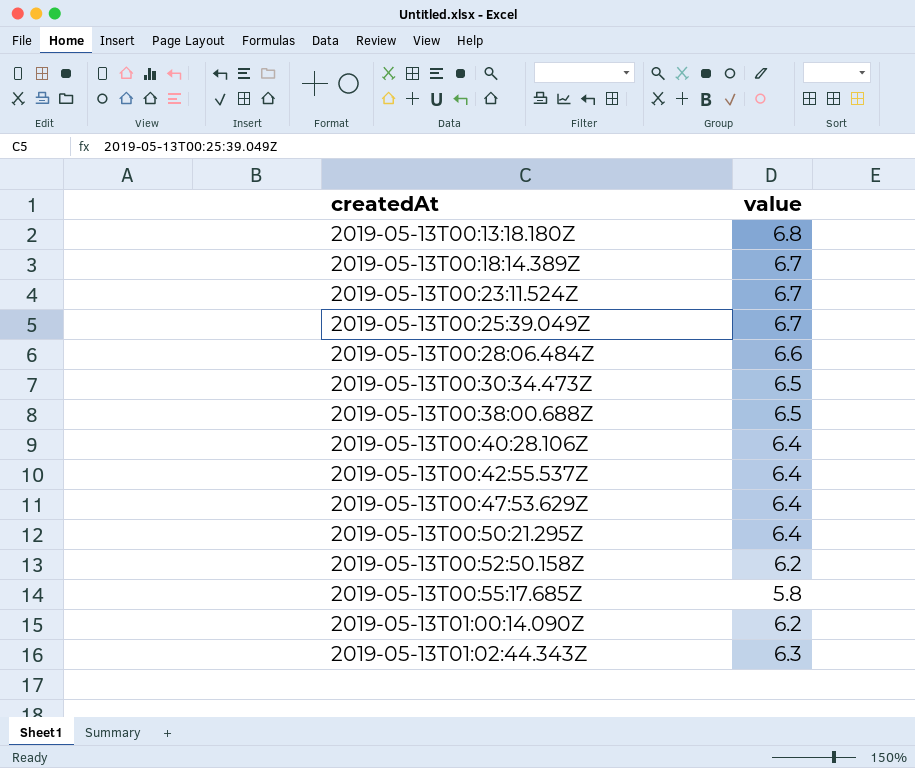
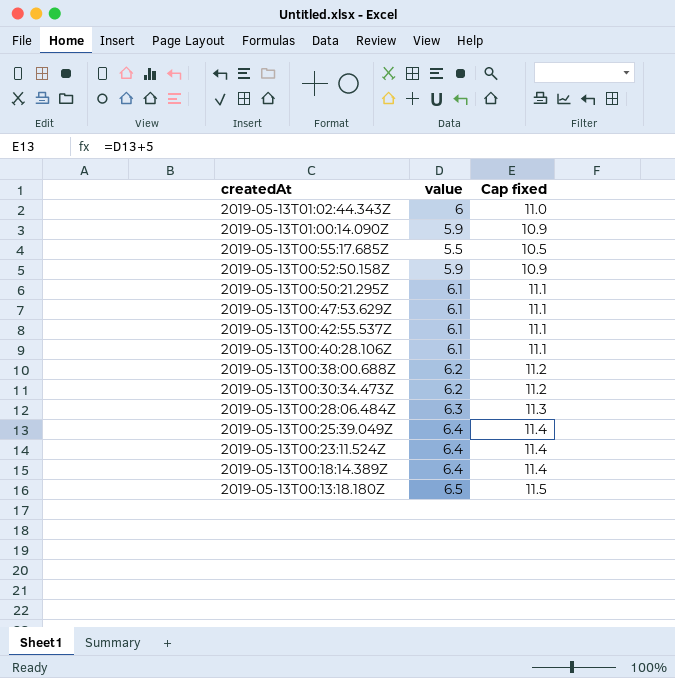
row order: createdAt ascending -> createdAt descending
column Cap fixed | formula: none -> [value] + 5
2019-05-13T01:02:44.343Z | value: 6.3 -> 6
2019-05-13T01:00:14.090Z | value: 6.2 -> 5.9
2019-05-13T00:55:17.685Z | value: 5.8 -> 5.5
2019-05-13T00:52:50.158Z | value: 6.2 -> 5.9
2019-05-13T00:50:21.295Z | value: 6.4 -> 6.1
2019-05-13T00:47:53.629Z | value: 6.4 -> 6.1
2019-05-13T00:42:55.537Z | value: 6.4 -> 6.1
2019-05-13T00:40:28.106Z | value: 6.4 -> 6.1
2019-05-13T00:38:00.688Z | value: 6.5 -> 6.2
2019-05-13T00:30:34.473Z | value: 6.5 -> 6.2
2019-05-13T00:28:06.484Z | value: 6.6 -> 6.3
2019-05-13T00:25:39.049Z | value: 6.7 -> 6.4
2019-05-13T00:23:11.524Z | value: 6.7 -> 6.4
2019-05-13T00:18:14.389Z | value: 6.7 -> 6.4
2019-05-13T00:13:18.180Z | value: 6.8 -> 6.5

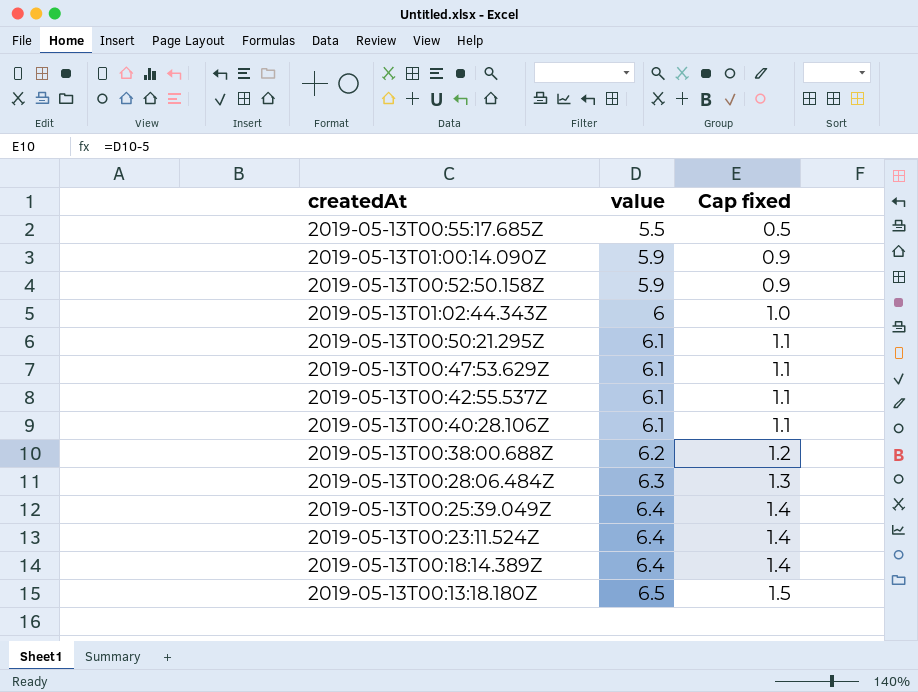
row order: createdAt descending -> value ascending
column Cap fixed | formula: [value] + 5 -> [value] - 5
row 2019-05-13T00:30:34.473Z: 6.2 | 11.2 -> none

